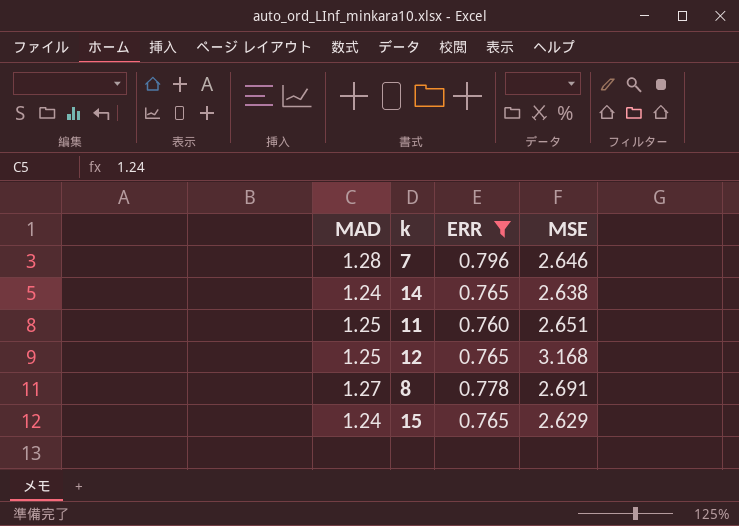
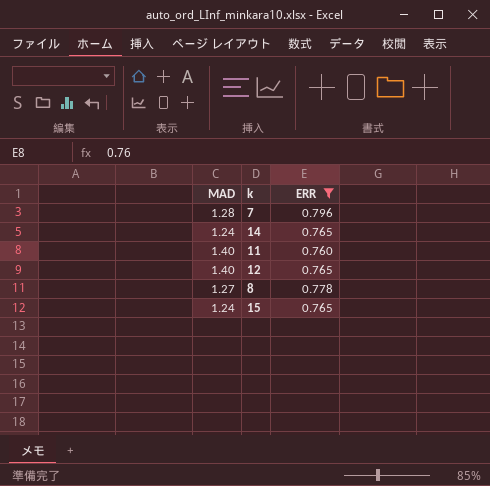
column MSE | position: 4 -> none
11 | MAD: 1.25 -> 1.40
12 | MAD: 1.25 -> 1.40

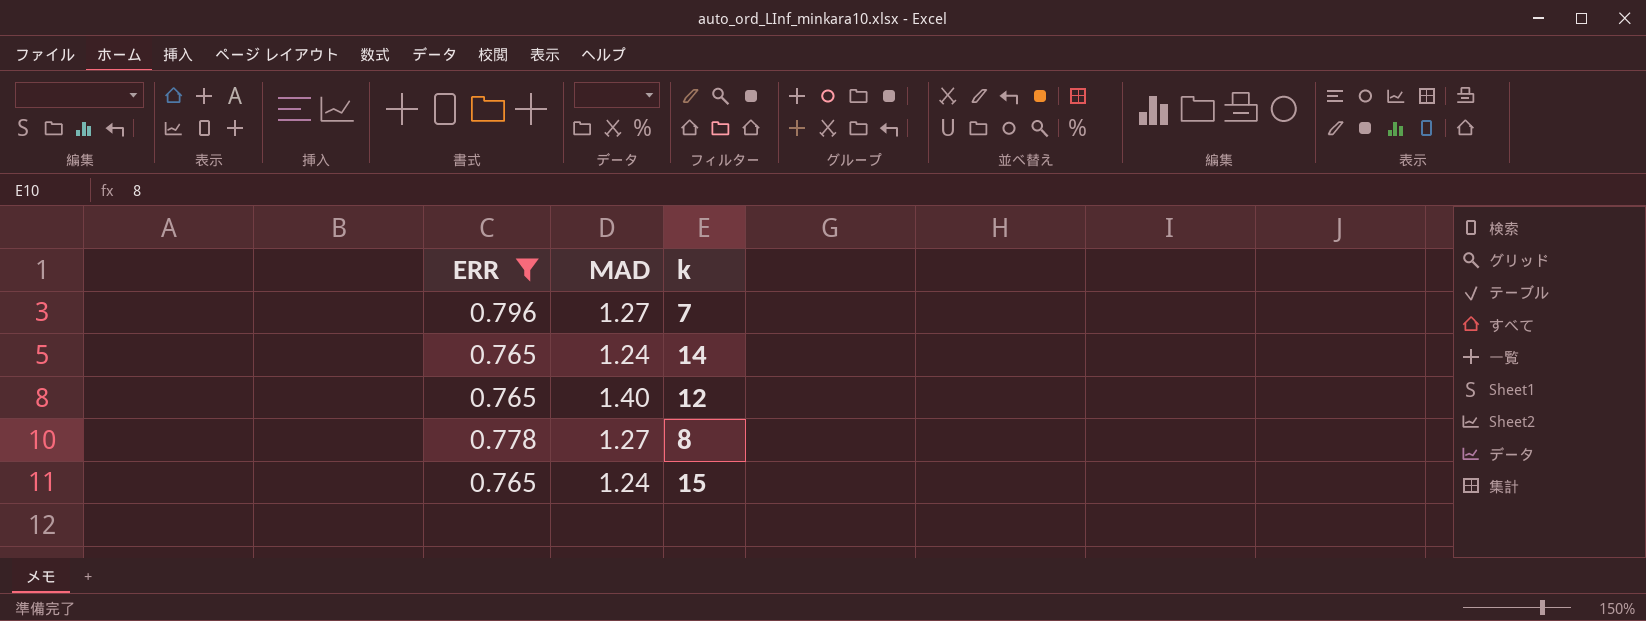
column ERR | position: 3 -> 1
row 11: 1.40 | 0.760 -> none
7 | MAD: 1.28 -> 1.27

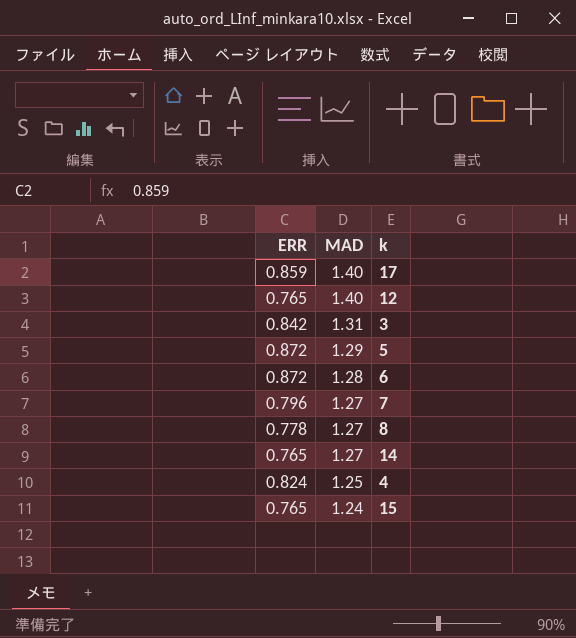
filter: ERR <= 0.796 -> none
row order: none -> MAD descending
14 | MAD: 1.24 -> 1.27

